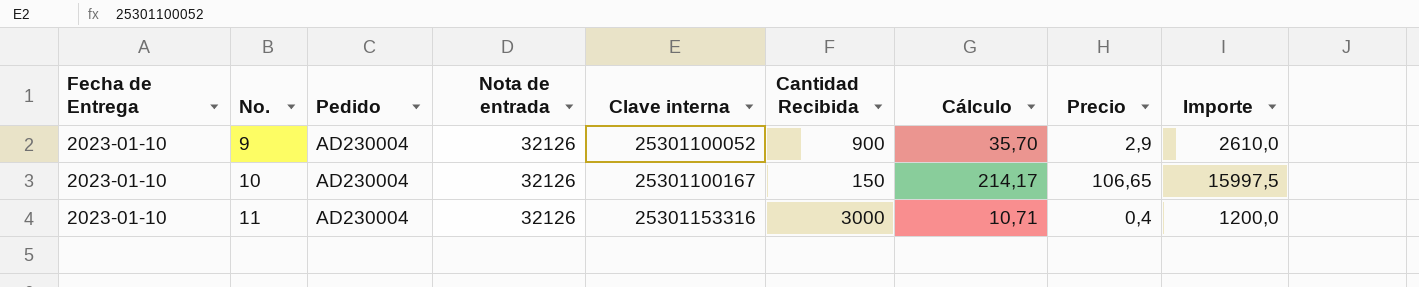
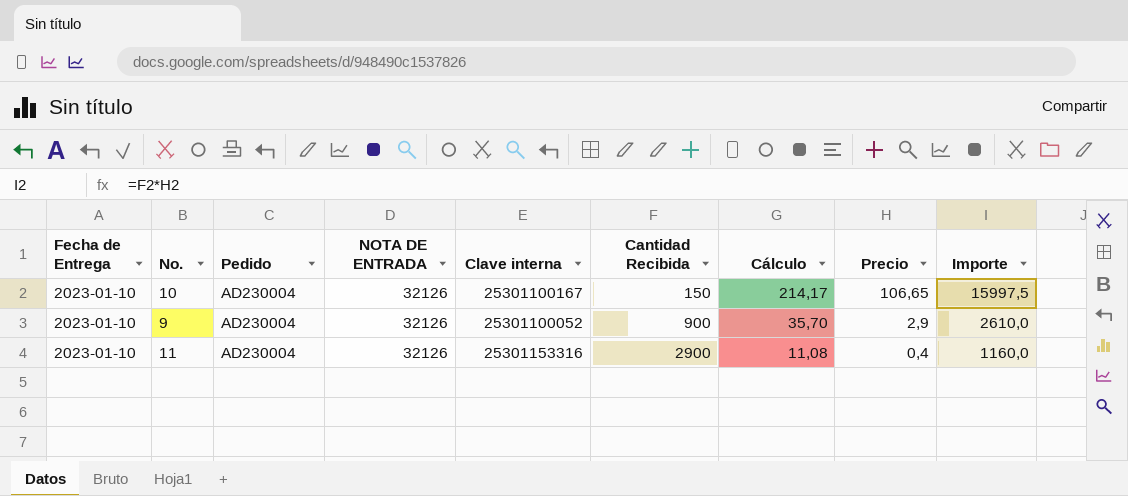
row order: No. ascending -> Cantidad Recibida ascending
column name: Nota de entrada -> NOTA DE ENTRADA
11 | Cantidad Recibida: 3000 -> 2900
11 | Cálculo: 10,71 -> 11,08
11 | Importe: 1200,0 -> 1160,0

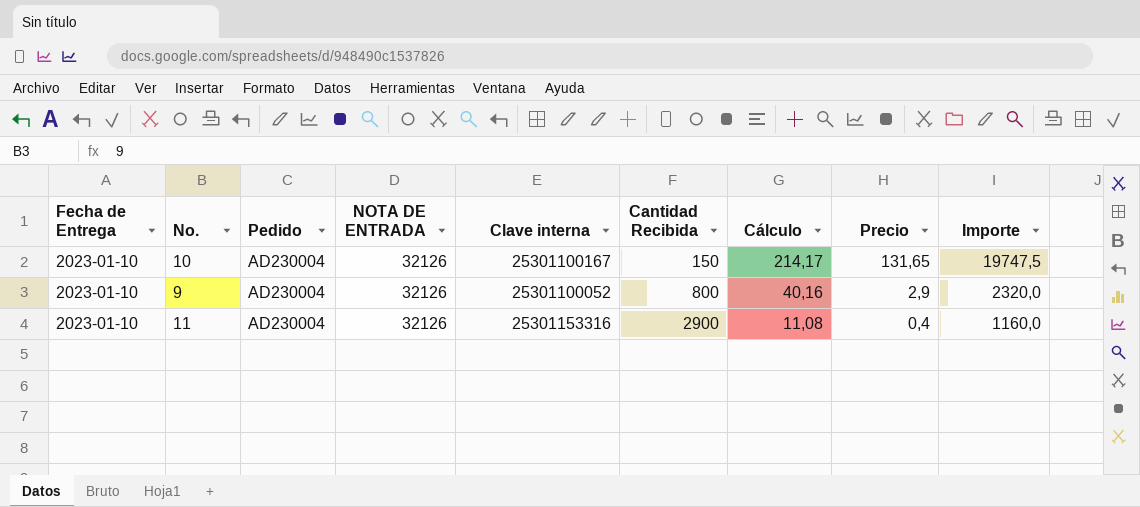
10 | Precio: 106,65 -> 131,65
10 | Importe: 15997,5 -> 19747,5
9 | Cantidad Recibida: 900 -> 800
9 | Cálculo: 35,70 -> 40,16
9 | Importe: 2610,0 -> 2320,0

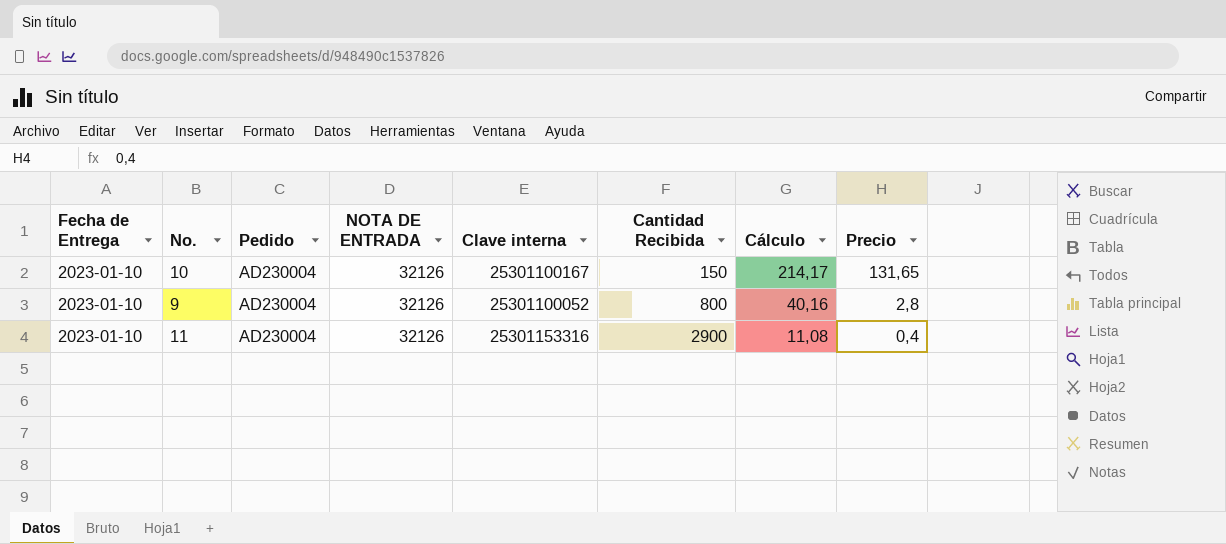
column Importe | formula: [Cantidad Recibida] * [Precio] -> none
9 | Precio: 2,9 -> 2,8

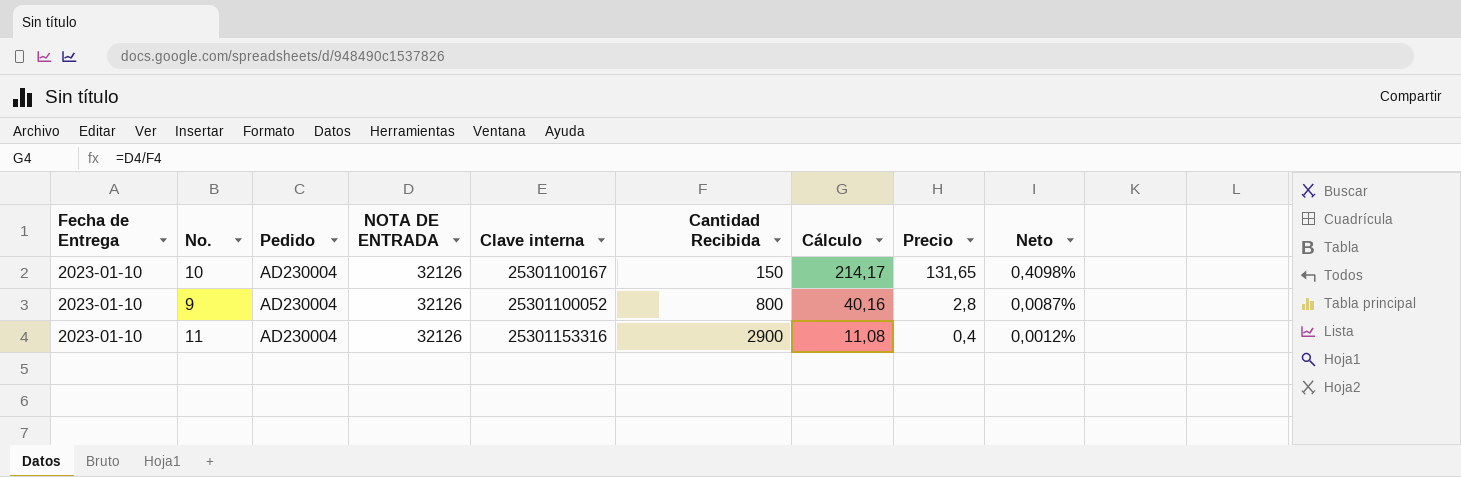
column Neto | formula: none -> [Precio] / [NOTA DE ENTRADA]

